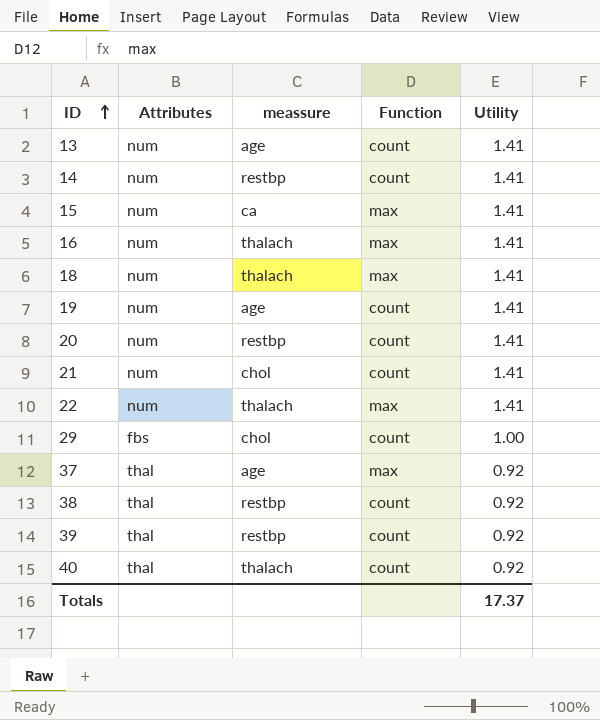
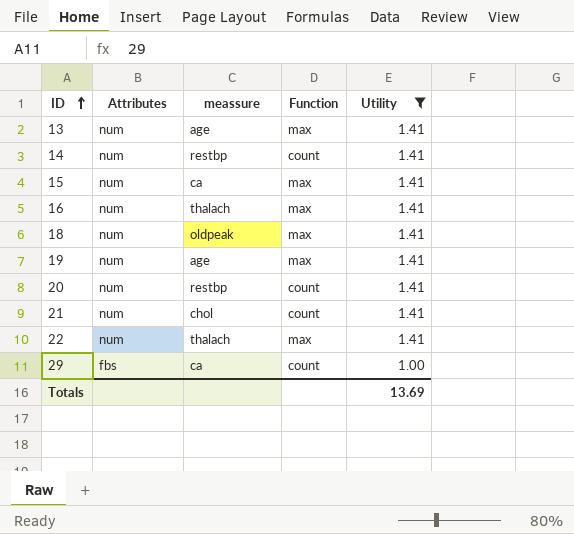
filter: none -> Utility != 0.92
13 | Function: count -> max
18 | meassure: thalach -> oldpeak
19 | Function: count -> max
29 | meassure: chol -> ca
Totals | Utility: 17.37 -> 13.69

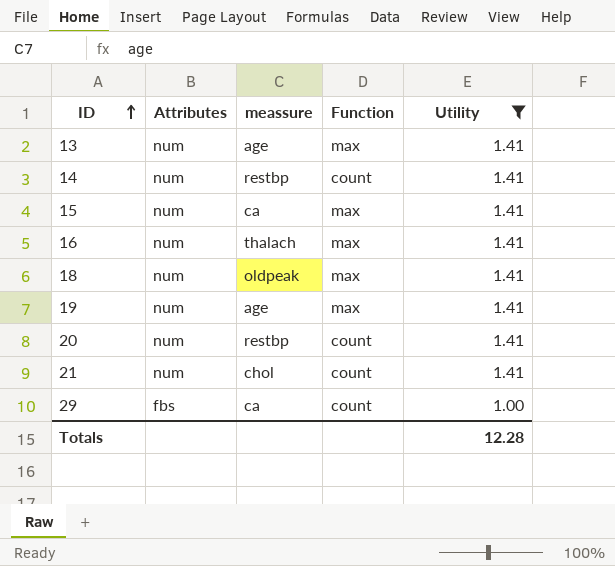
row 22: num | thalach | max | 1.41 -> none
Totals | Utility: 13.69 -> 12.28

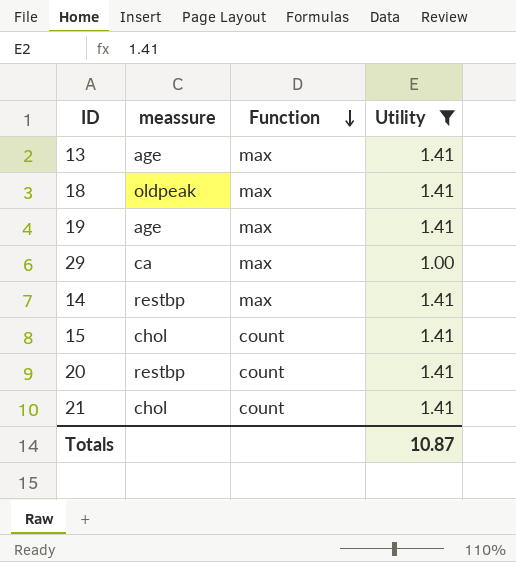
row order: ID ascending -> Function descending
column Attributes | position: 2 -> none
row 16: num | thalach | max | 1.41 -> none
29 | Function: count -> max
14 | Function: count -> max
15 | meassure: ca -> chol
15 | Function: max -> count
Totals | Utility: 12.28 -> 10.87

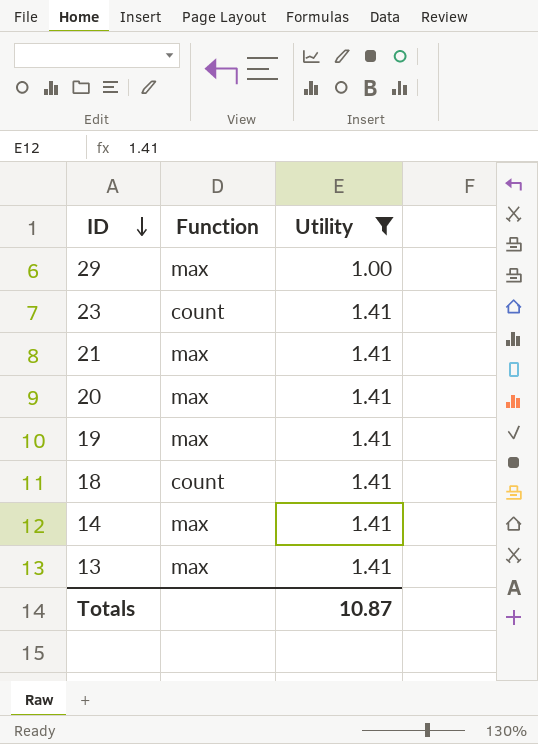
row order: Function descending -> ID descending
column meassure | position: 2 -> none
row 15: chol | count | 1.41 -> none
row 23: none -> count | 1.41
21 | Function: count -> max
20 | Function: count -> max
18 | Function: max -> count

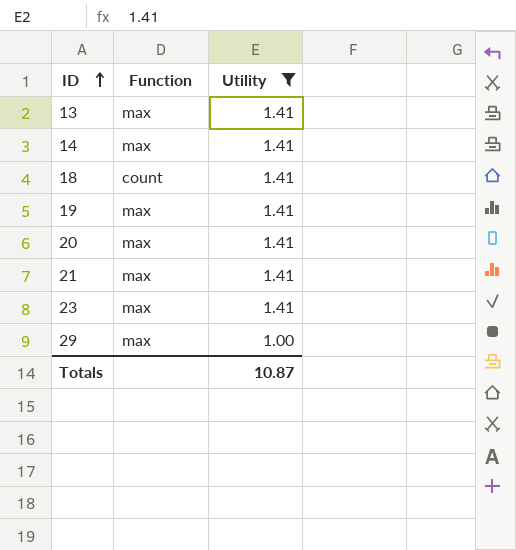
row order: ID descending -> ID ascending
23 | Function: count -> max

